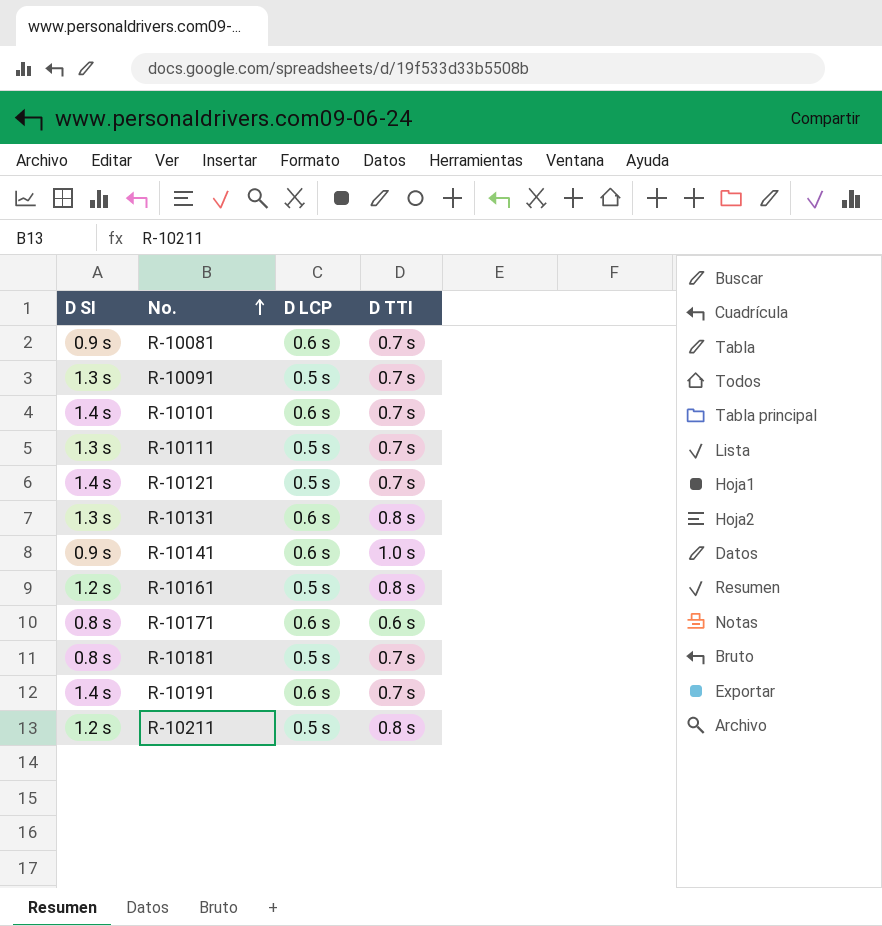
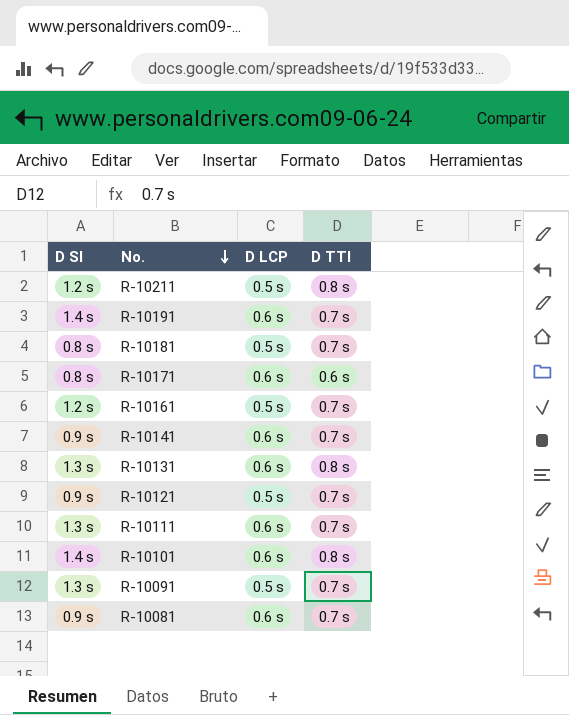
row order: No. ascending -> No. descending
R-10161 | D TTI: 0.8 s -> 0.7 s
R-10141 | D TTI: 1.0 s -> 0.7 s
R-10121 | D SI: 1.4 s -> 0.9 s
R-10111 | D LCP: 0.5 s -> 0.6 s
R-10101 | D TTI: 0.7 s -> 0.8 s

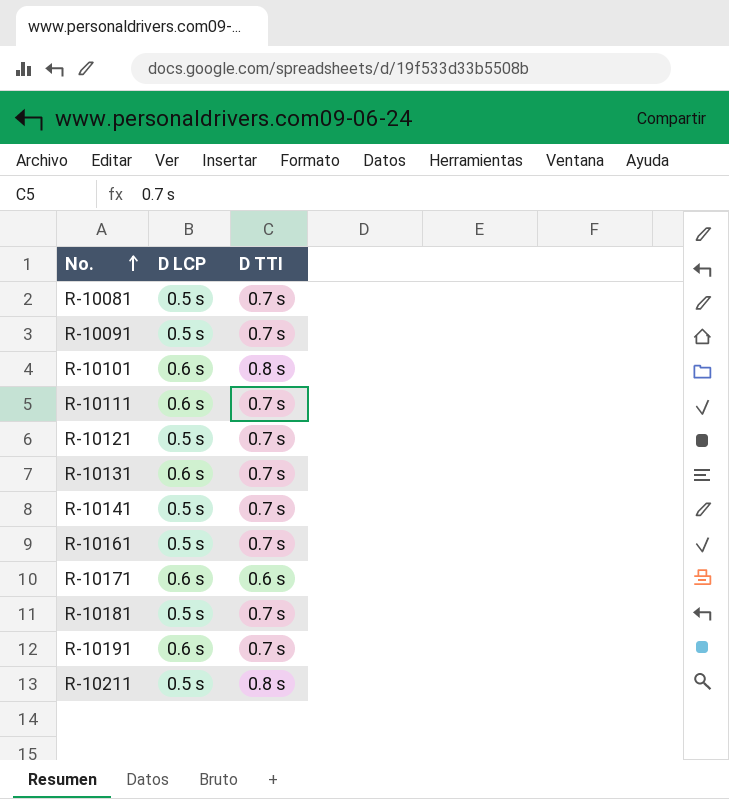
row order: No. descending -> No. ascending
column D SI | position: 1 -> none
R-10081 | D LCP: 0.6 s -> 0.5 s
R-10131 | D TTI: 0.8 s -> 0.7 s
R-10141 | D LCP: 0.6 s -> 0.5 s

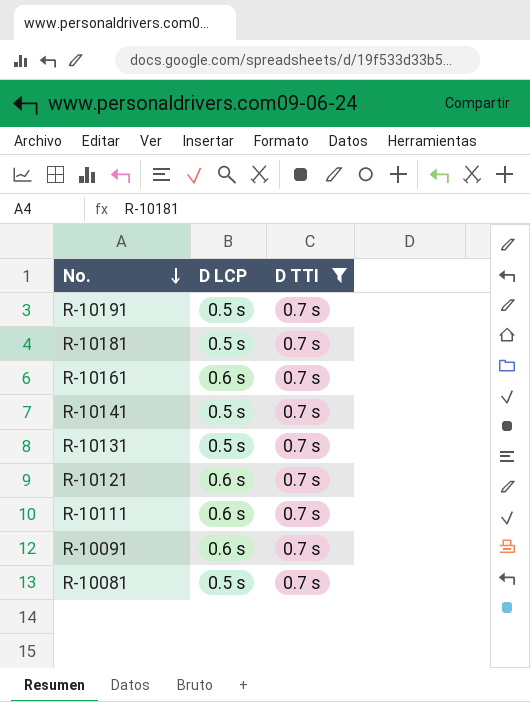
filter: none -> D TTI = 0.7 s
row order: No. ascending -> No. descending
R-10191 | D LCP: 0.6 s -> 0.5 s
R-10161 | D LCP: 0.5 s -> 0.6 s
R-10131 | D LCP: 0.6 s -> 0.5 s
R-10121 | D LCP: 0.5 s -> 0.6 s
R-10091 | D LCP: 0.5 s -> 0.6 s

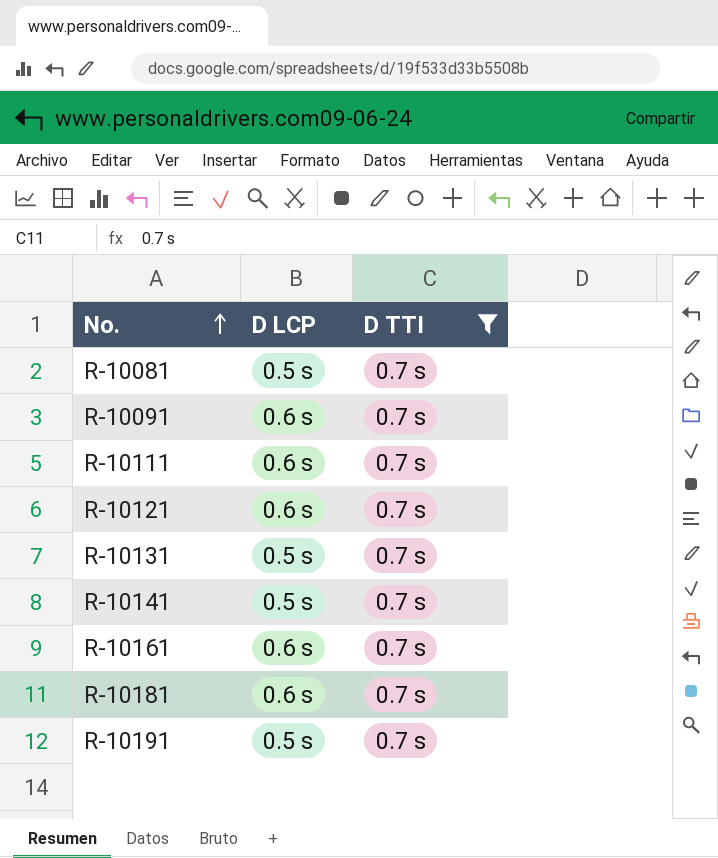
row order: No. descending -> No. ascending
R-10181 | D LCP: 0.5 s -> 0.6 s

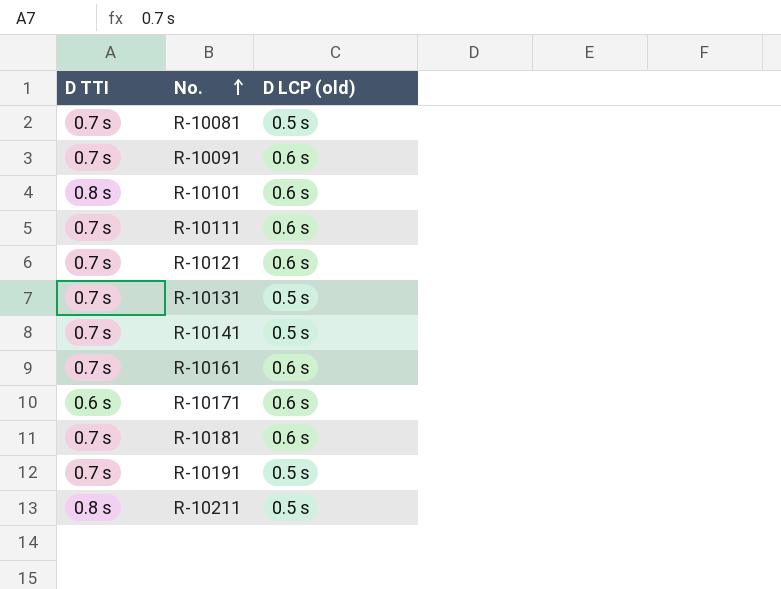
filter: D TTI = 0.7 s -> none
column D TTI | position: 3 -> 1
column name: D LCP -> D LCP (old)

